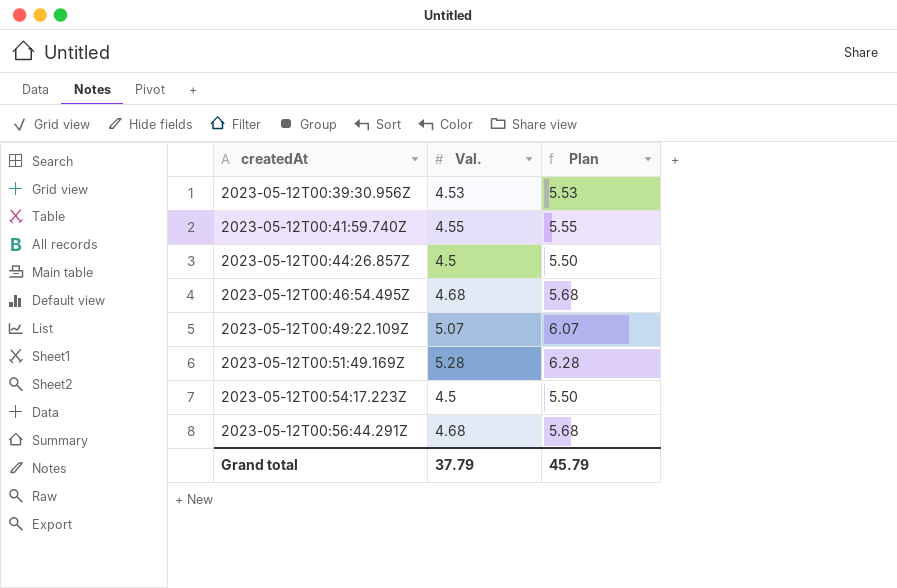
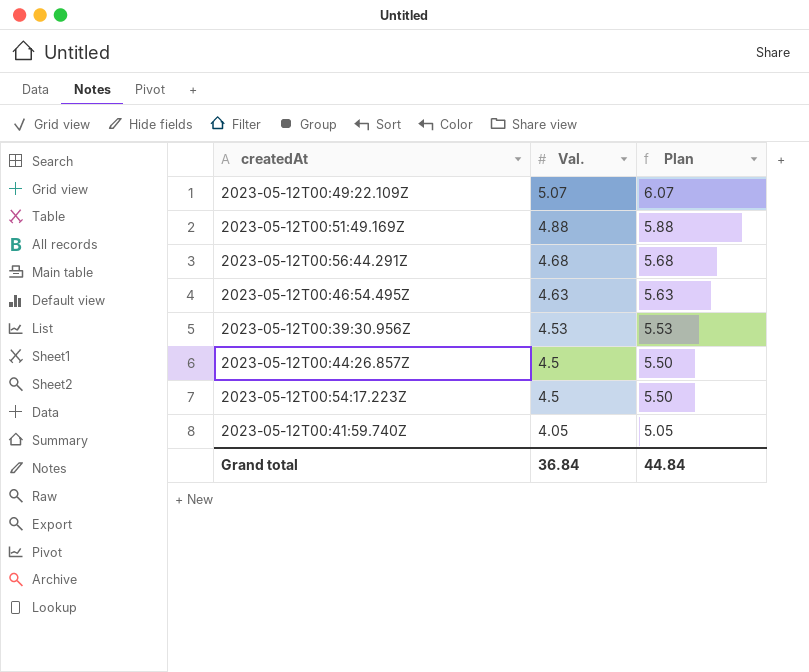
row order: createdAt ascending -> Val. descending
2023-05-12T00:51:49.169Z | Val.: 5.28 -> 4.88
2023-05-12T00:51:49.169Z | Plan: 6.28 -> 5.88
2023-05-12T00:46:54.495Z | Val.: 4.68 -> 4.63
2023-05-12T00:46:54.495Z | Plan: 5.68 -> 5.63
2023-05-12T00:41:59.740Z | Val.: 4.55 -> 4.05
2023-05-12T00:41:59.740Z | Plan: 5.55 -> 5.05
Grand total | Val.: 37.79 -> 36.84
Grand total | Plan: 45.79 -> 44.84

